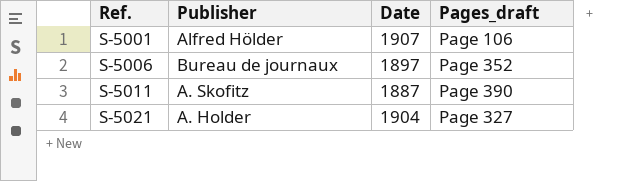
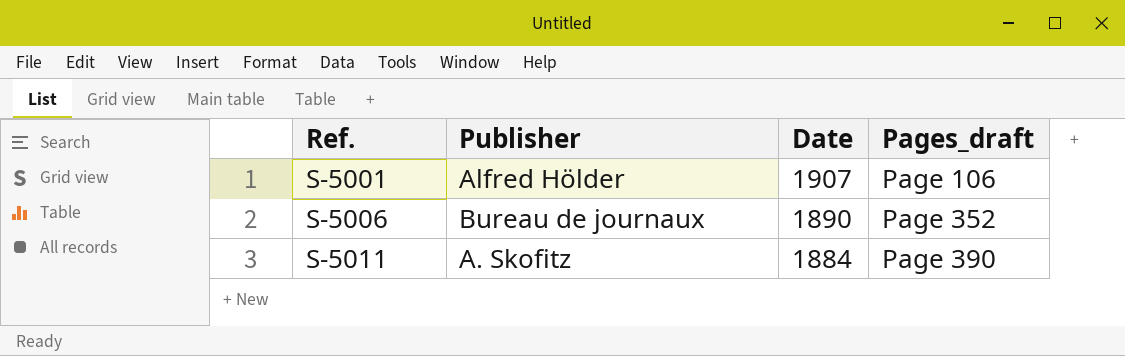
row S-5021: A. Holder | 1904 | Page 327 -> none
S-5006 | Date: 1897 -> 1890
S-5011 | Date: 1887 -> 1884

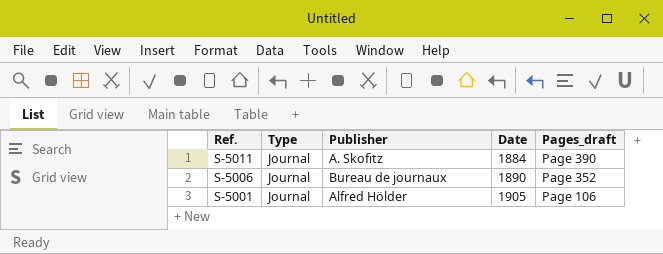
row order: Ref. ascending -> Ref. descending
column Type | position: none -> 2
S-5001 | Date: 1907 -> 1905

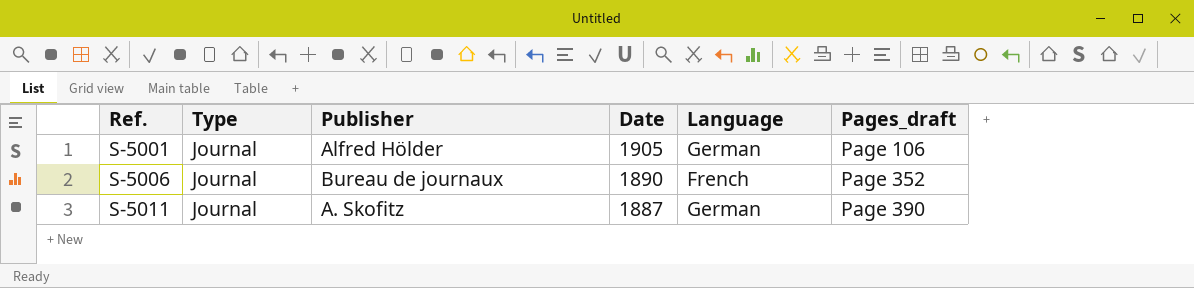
row order: Ref. descending -> Ref. ascending
column Language | position: none -> 5
S-5011 | Date: 1884 -> 1887

